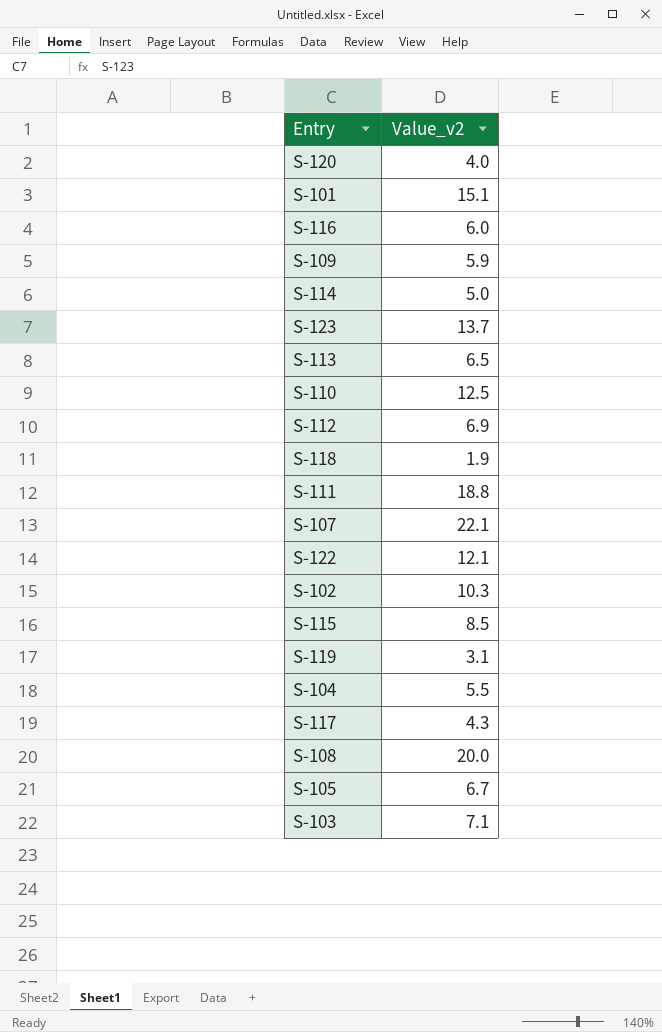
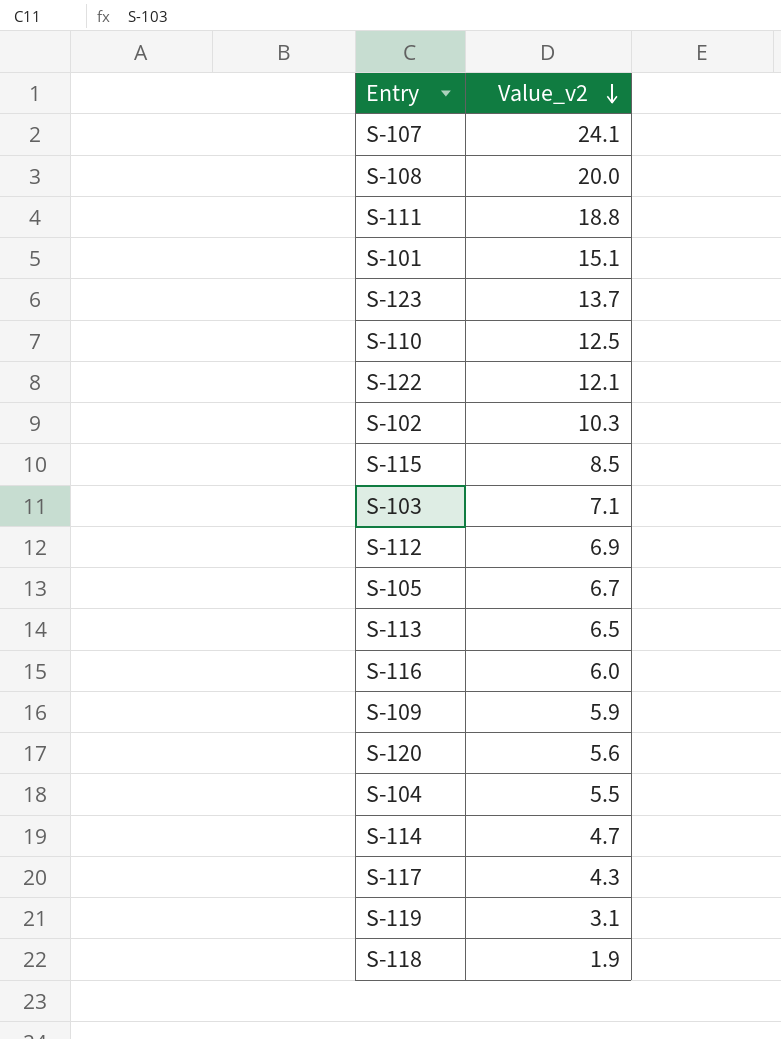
row order: none -> Value_v2 descending
S-107 | Value_v2: 22.1 -> 24.1
S-120 | Value_v2: 4.0 -> 5.6
S-114 | Value_v2: 5.0 -> 4.7

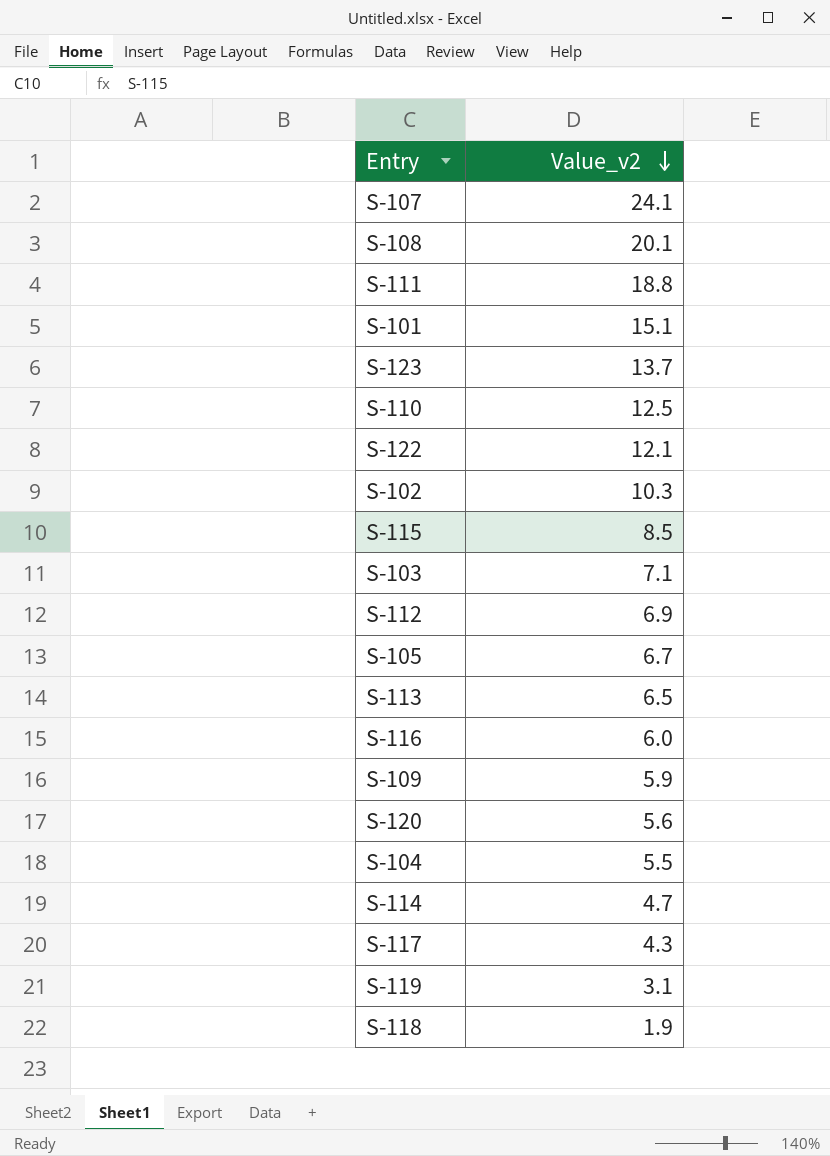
S-108 | Value_v2: 20.0 -> 20.1

